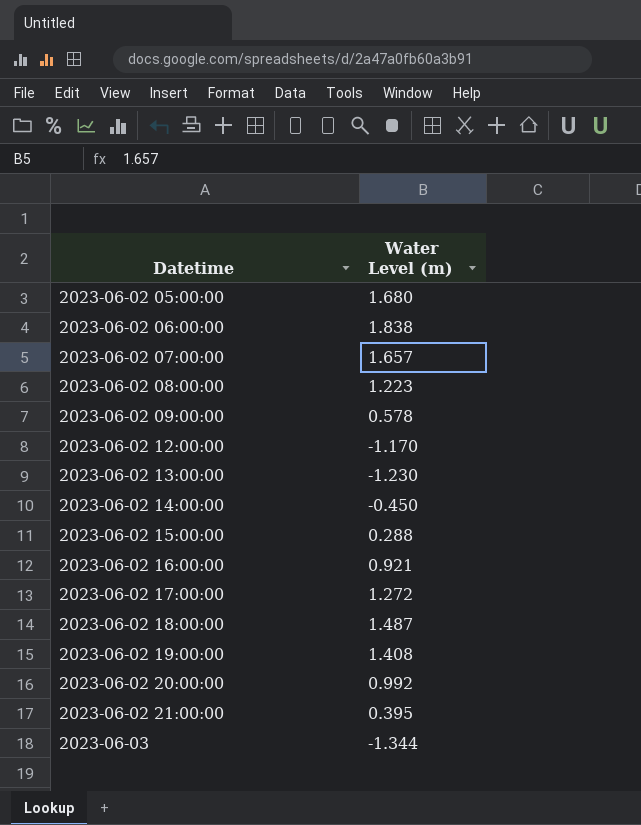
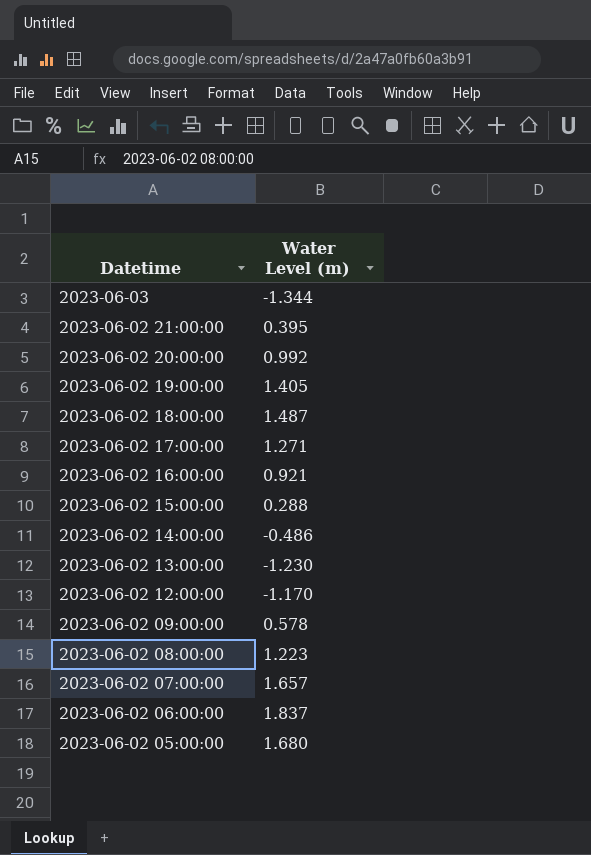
row order: Datetime ascending -> Datetime descending
2023-06-02 19:00:00 | Water Level (m): 1.408 -> 1.405
2023-06-02 17:00:00 | Water Level (m): 1.272 -> 1.271
2023-06-02 14:00:00 | Water Level (m): -0.450 -> -0.486
2023-06-02 06:00:00 | Water Level (m): 1.838 -> 1.837

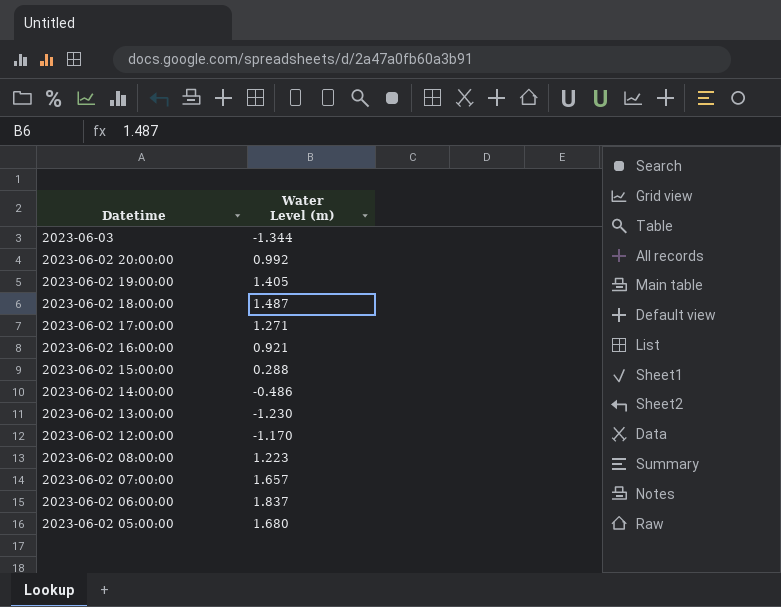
row 2023-06-02 21:00:00: 0.395 -> none
row 2023-06-02 09:00:00: 0.578 -> none

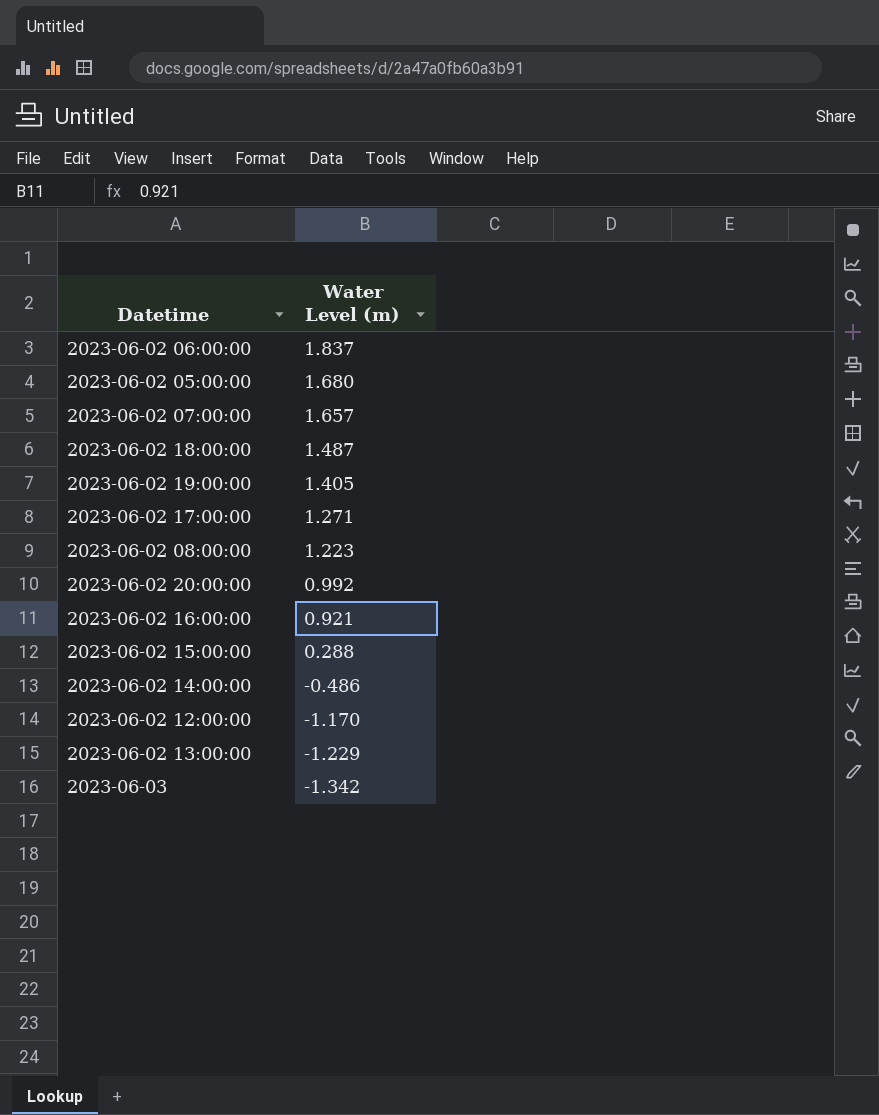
row order: Datetime descending -> Water Level (m) descending
2023-06-02 13:00:00 | Water Level (m): -1.230 -> -1.229
2023-06-03 | Water Level (m): -1.344 -> -1.342

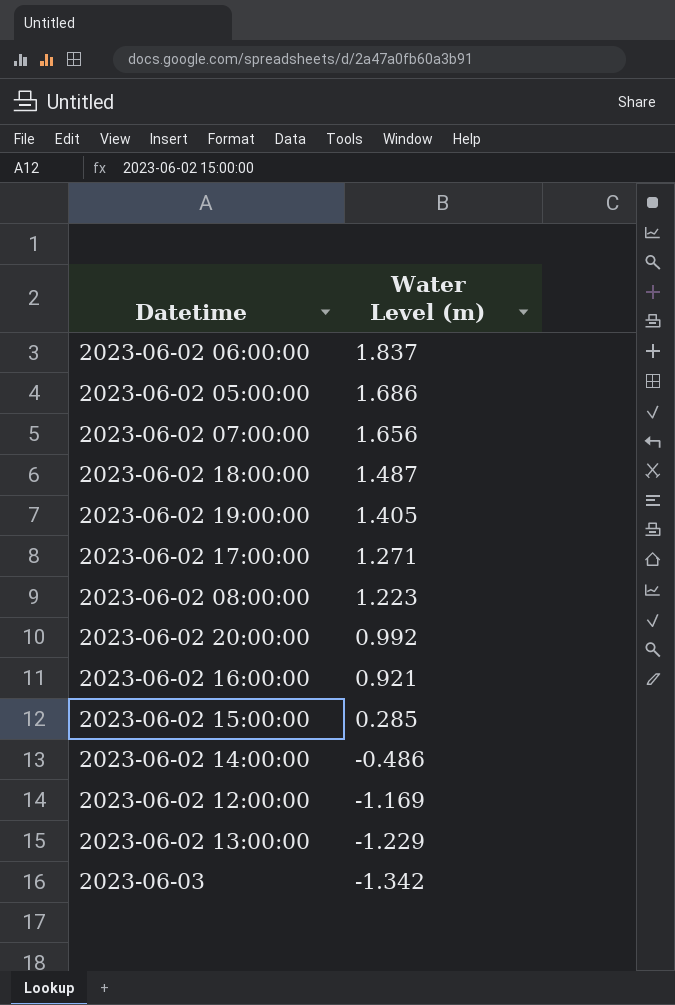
2023-06-02 05:00:00 | Water Level (m): 1.680 -> 1.686
2023-06-02 07:00:00 | Water Level (m): 1.657 -> 1.656
2023-06-02 15:00:00 | Water Level (m): 0.288 -> 0.285
2023-06-02 12:00:00 | Water Level (m): -1.170 -> -1.169

